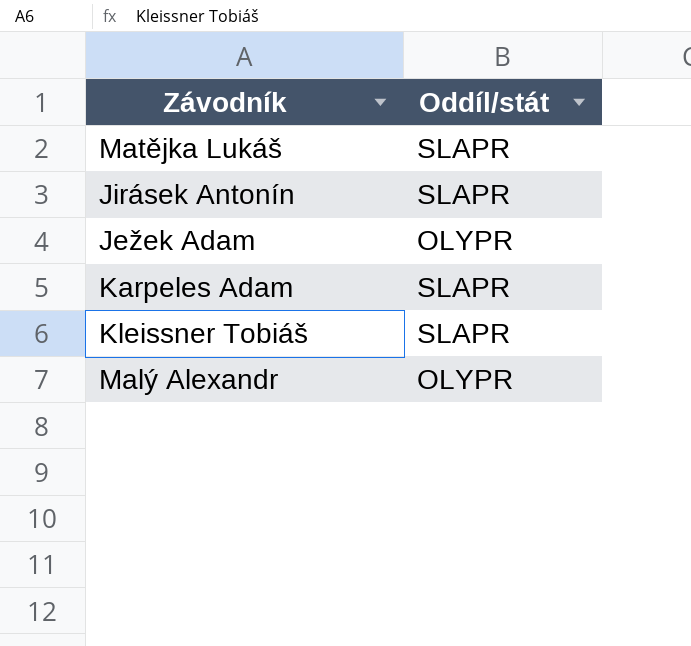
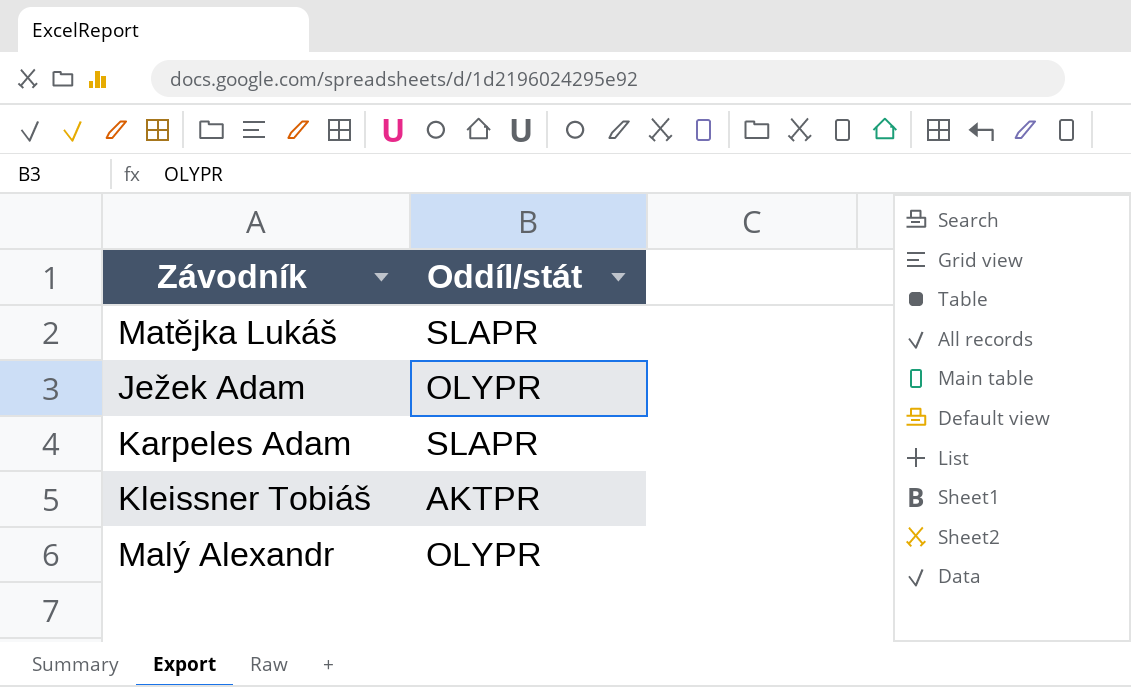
row Jirásek Antonín: SLAPR -> none
Kleissner Tobiáš | Oddíl/stát: SLAPR -> AKTPR

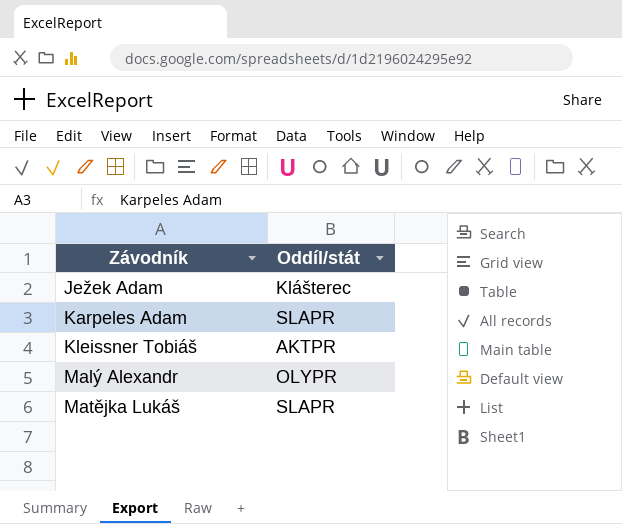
row order: none -> Závodník ascending
Ježek Adam | Oddíl/stát: OLYPR -> Klášterec

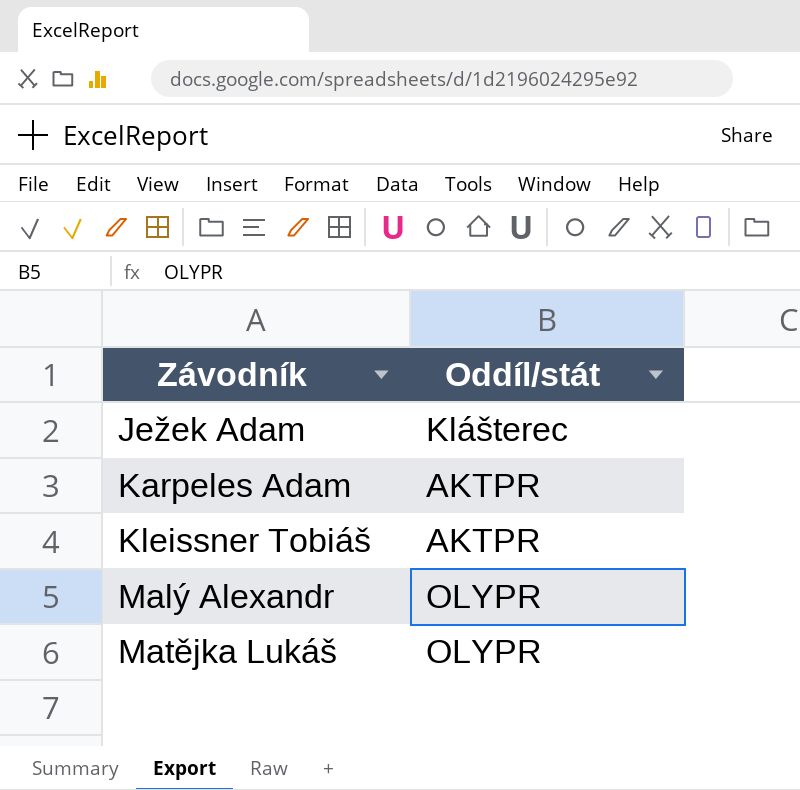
Karpeles Adam | Oddíl/stát: SLAPR -> AKTPR
Matějka Lukáš | Oddíl/stát: SLAPR -> OLYPR

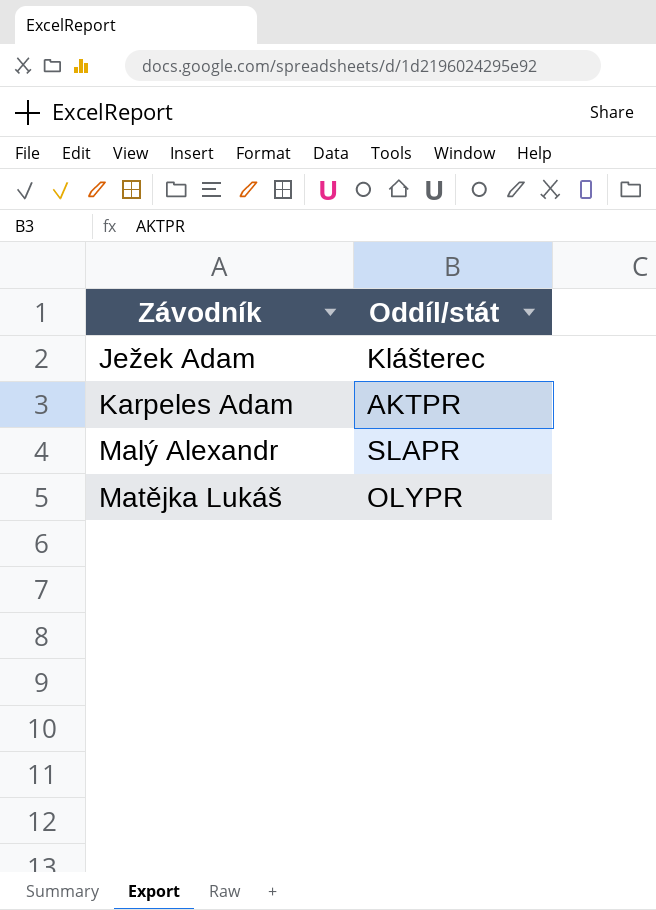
row Kleissner Tobiáš: AKTPR -> none
Malý Alexandr | Oddíl/stát: OLYPR -> SLAPR

